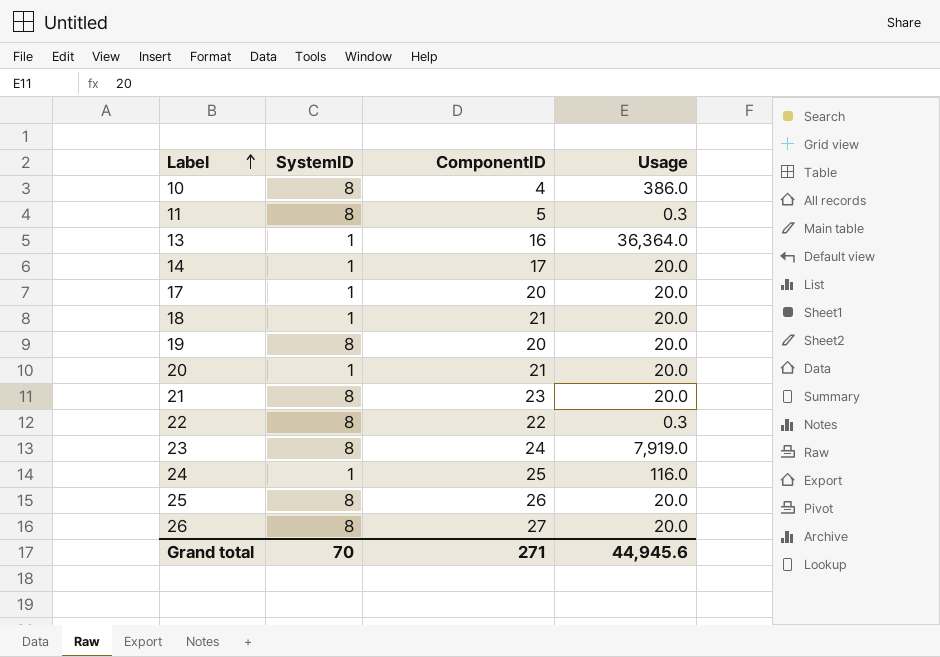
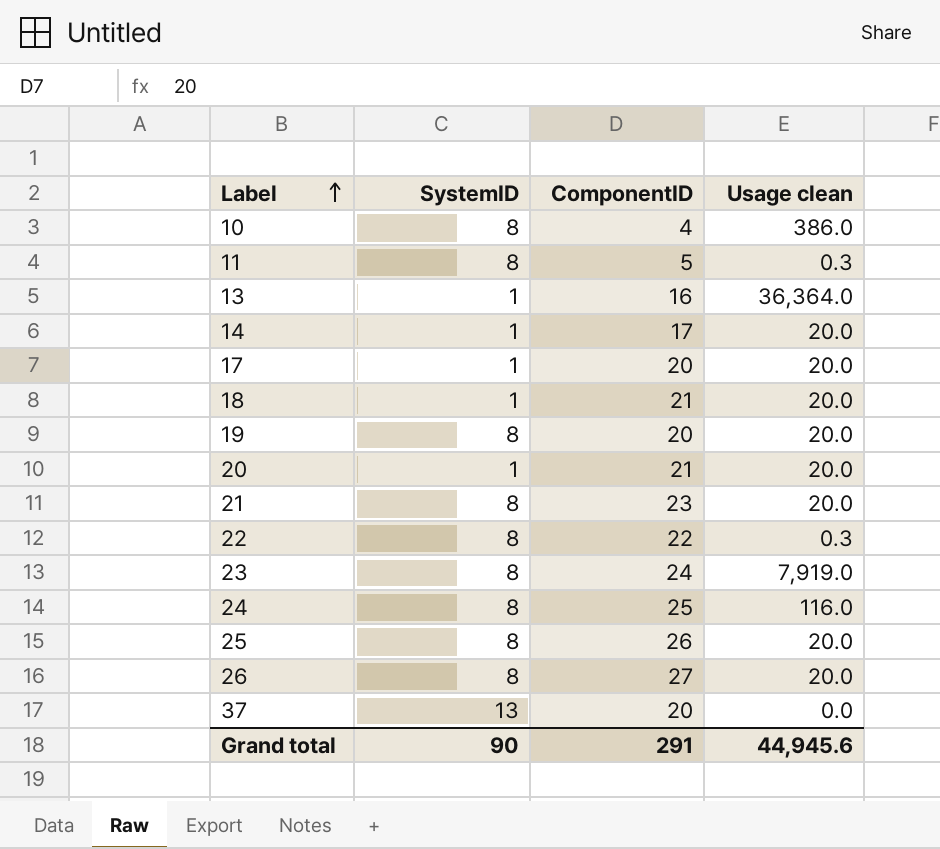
column name: Usage -> Usage clean
24 | SystemID: 1 -> 8
row 37: none -> 13 | 20 | 0.0
Grand total | SystemID: 70 -> 90
Grand total | ComponentID: 271 -> 291

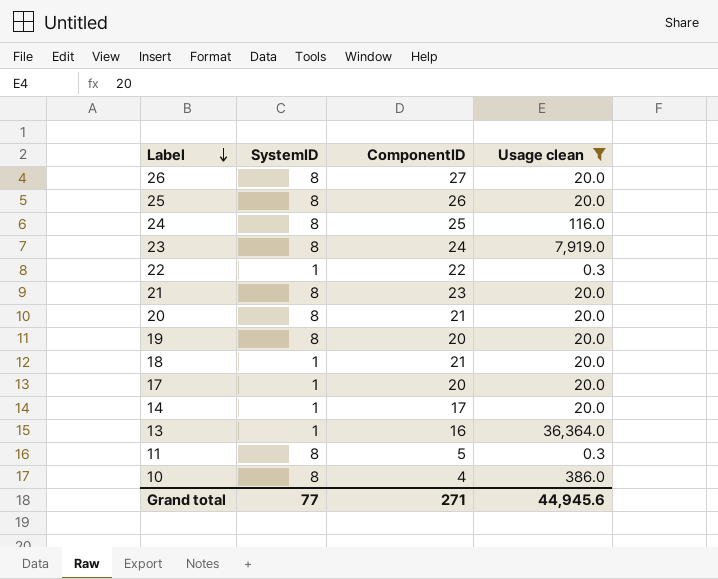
filter: none -> Usage clean != 0.0
row order: Label ascending -> Label descending
22 | SystemID: 8 -> 1
20 | SystemID: 1 -> 8
Grand total | SystemID: 90 -> 77
Grand total | ComponentID: 291 -> 271

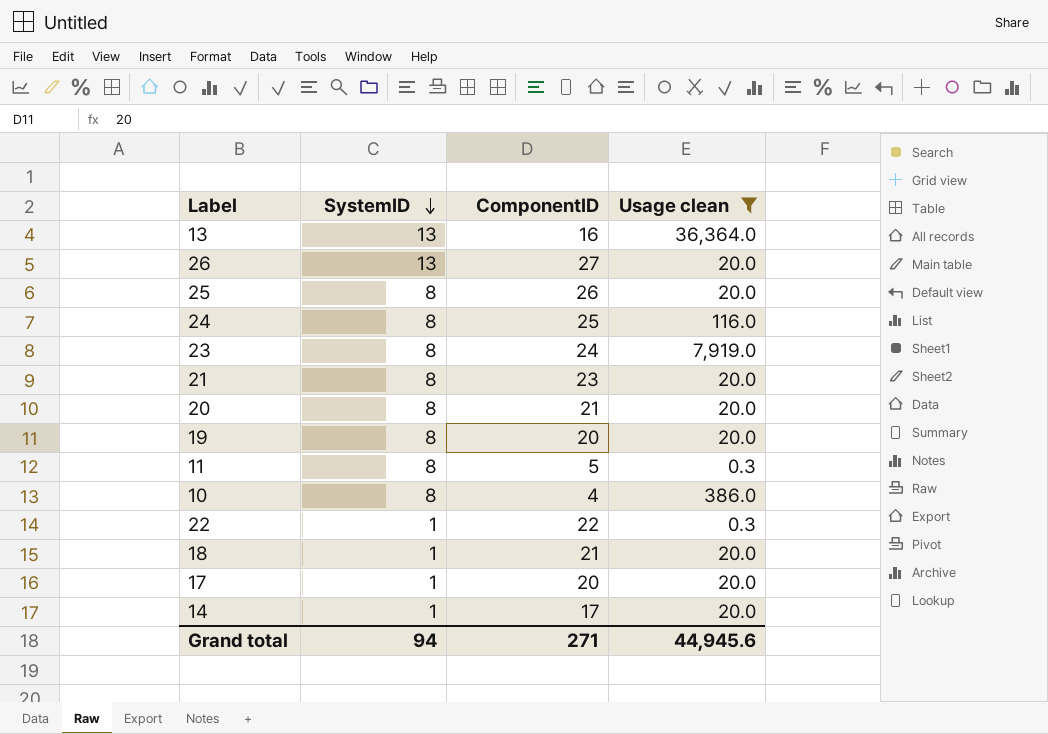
row order: Label descending -> SystemID descending
13 | SystemID: 1 -> 13
26 | SystemID: 8 -> 13
Grand total | SystemID: 77 -> 94

